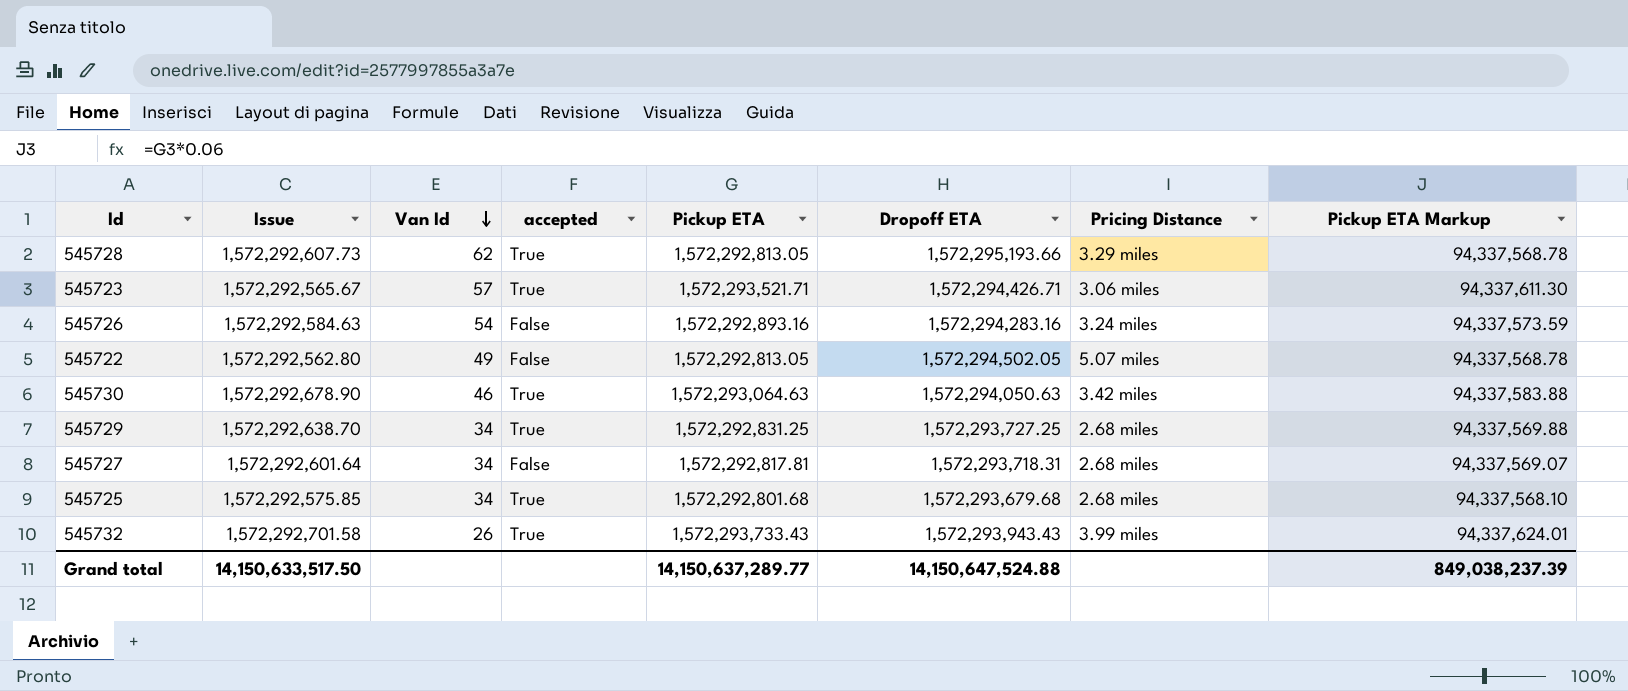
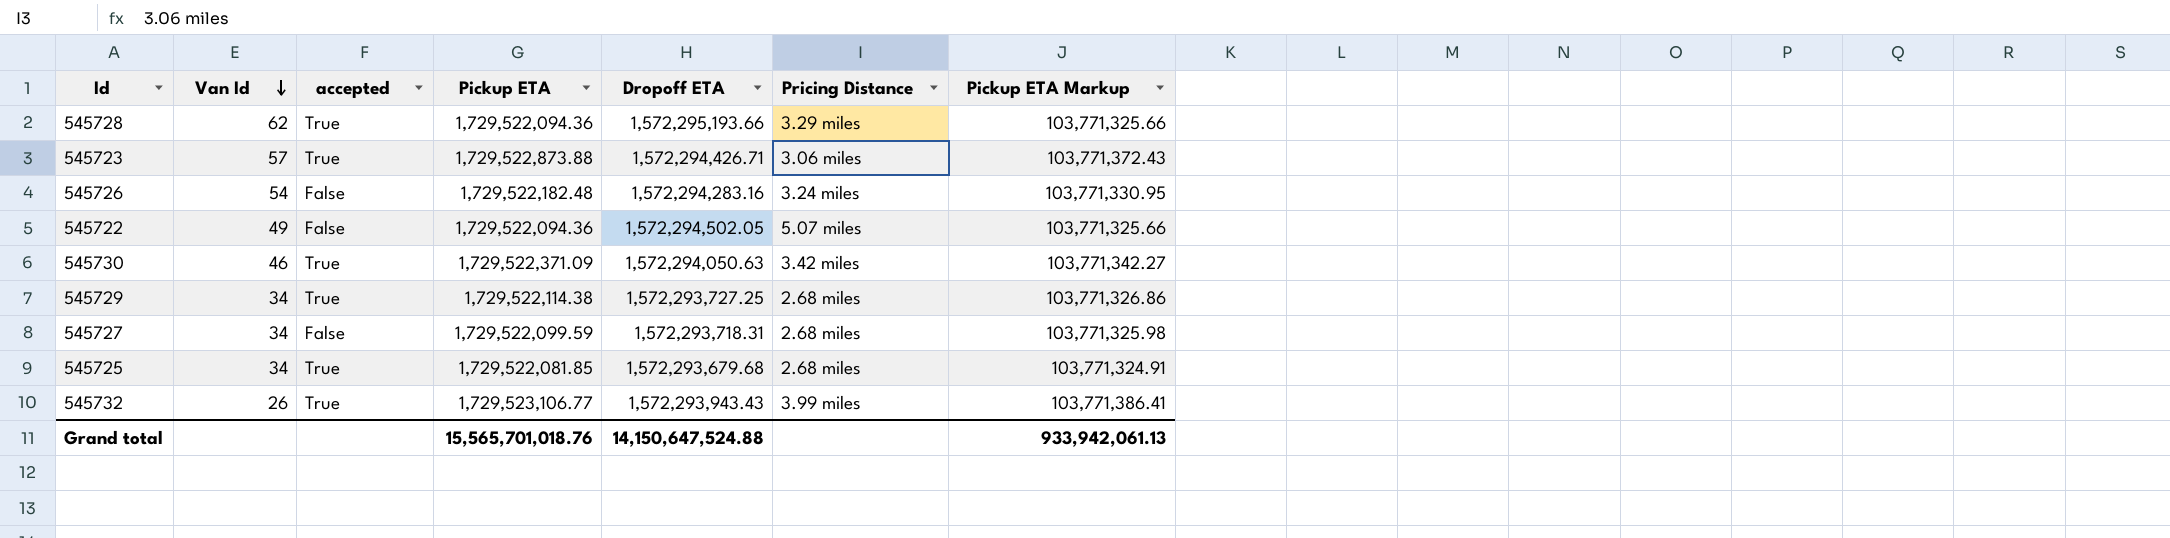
column Issue | position: 2 -> none
545728 | Pickup ETA: 1,572,292,813.05 -> 1,729,522,094.36
545728 | Pickup ETA Markup: 94,337,568.78 -> 103,771,325.66
545723 | Pickup ETA: 1,572,293,521.71 -> 1,729,522,873.88
545723 | Pickup ETA Markup: 94,337,611.30 -> 103,771,372.43
545726 | Pickup ETA: 1,572,292,893.16 -> 1,729,522,182.48
545726 | Pickup ETA Markup: 94,337,573.59 -> 103,771,330.95
545722 | Pickup ETA: 1,572,292,813.05 -> 1,729,522,094.36
545722 | Pickup ETA Markup: 94,337,568.78 -> 103,771,325.66
545730 | Pickup ETA: 1,572,293,064.63 -> 1,729,522,371.09
545730 | Pickup ETA Markup: 94,337,583.88 -> 103,771,342.27
545729 | Pickup ETA: 1,572,292,831.25 -> 1,729,522,114.38
545729 | Pickup ETA Markup: 94,337,569.88 -> 103,771,326.86
545727 | Pickup ETA: 1,572,292,817.81 -> 1,729,522,099.59
545727 | Pickup ETA Markup: 94,337,569.07 -> 103,771,325.98
545725 | Pickup ETA: 1,572,292,801.68 -> 1,729,522,081.85
545725 | Pickup ETA Markup: 94,337,568.10 -> 103,771,324.91
545732 | Pickup ETA: 1,572,293,733.43 -> 1,729,523,106.77
545732 | Pickup ETA Markup: 94,337,624.01 -> 103,771,386.41
Grand total | Pickup ETA: 14,150,637,289.77 -> 15,565,701,018.76
Grand total | Pickup ETA Markup: 849,038,237.39 -> 933,942,061.13

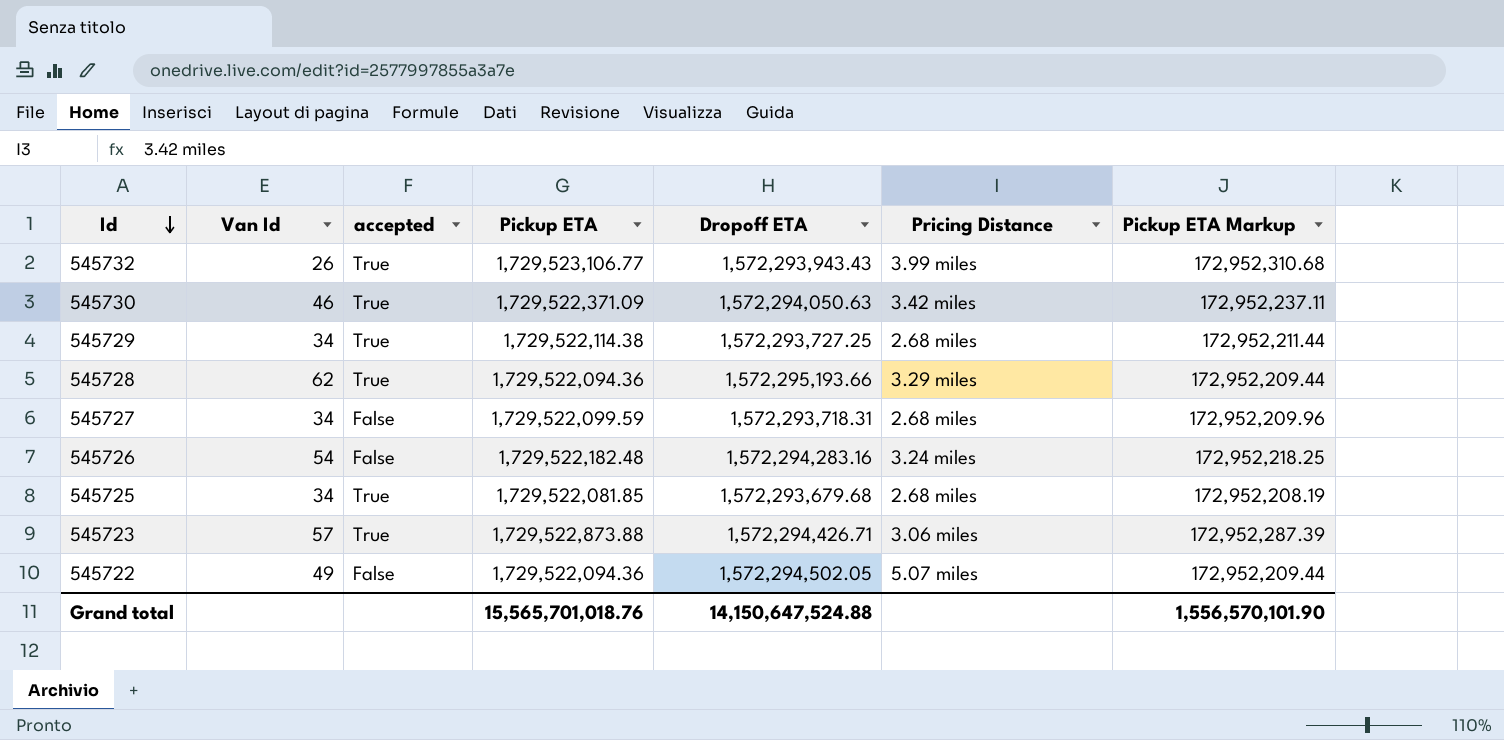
row order: Van Id descending -> Id descending
column Pickup ETA Markup | formula: [Pickup ETA] * 0.06 -> [Pickup ETA] * 0.1
Grand total | Pickup ETA Markup: 933,942,061.13 -> 1,556,570,101.90

